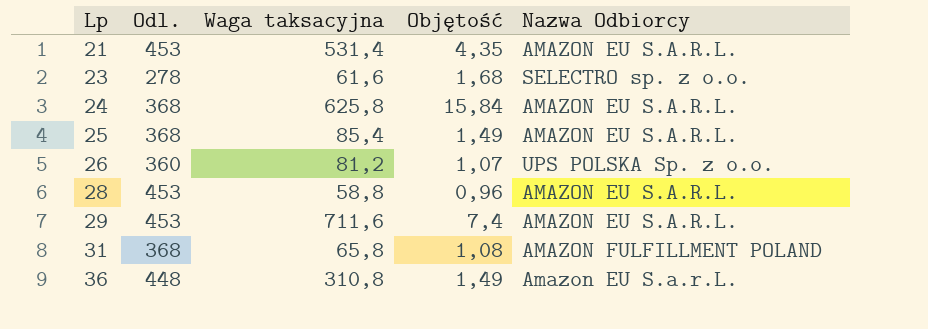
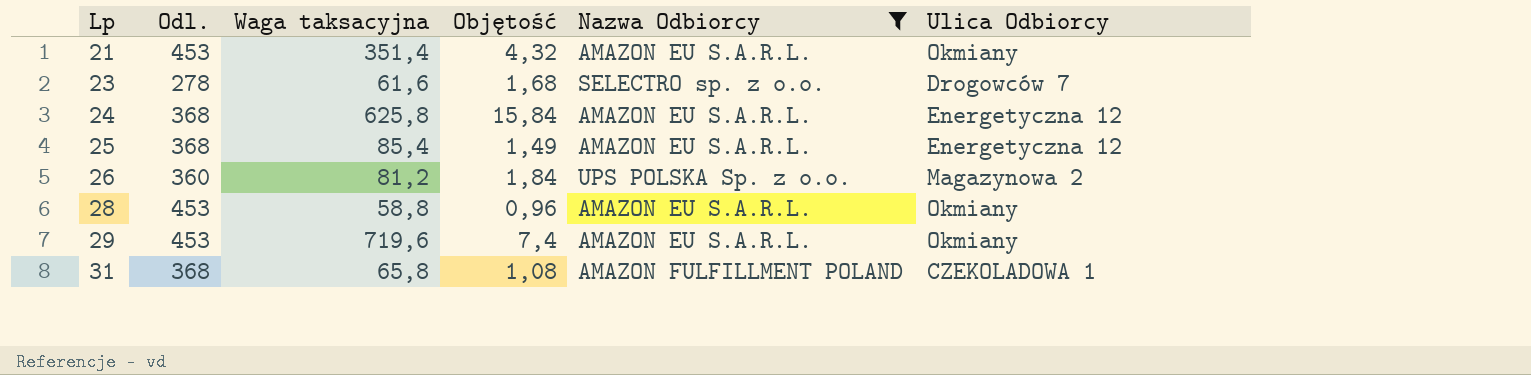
filter: none -> Nazwa Odbiorcy != Amazon EU S.a.r.L.
column Ulica Odbiorcy | position: none -> 6
21 | Waga taksacyjna: 531,4 -> 351,4
21 | Objętość: 4,35 -> 4,32
26 | Objętość: 1,07 -> 1,84
29 | Waga taksacyjna: 711,6 -> 719,6

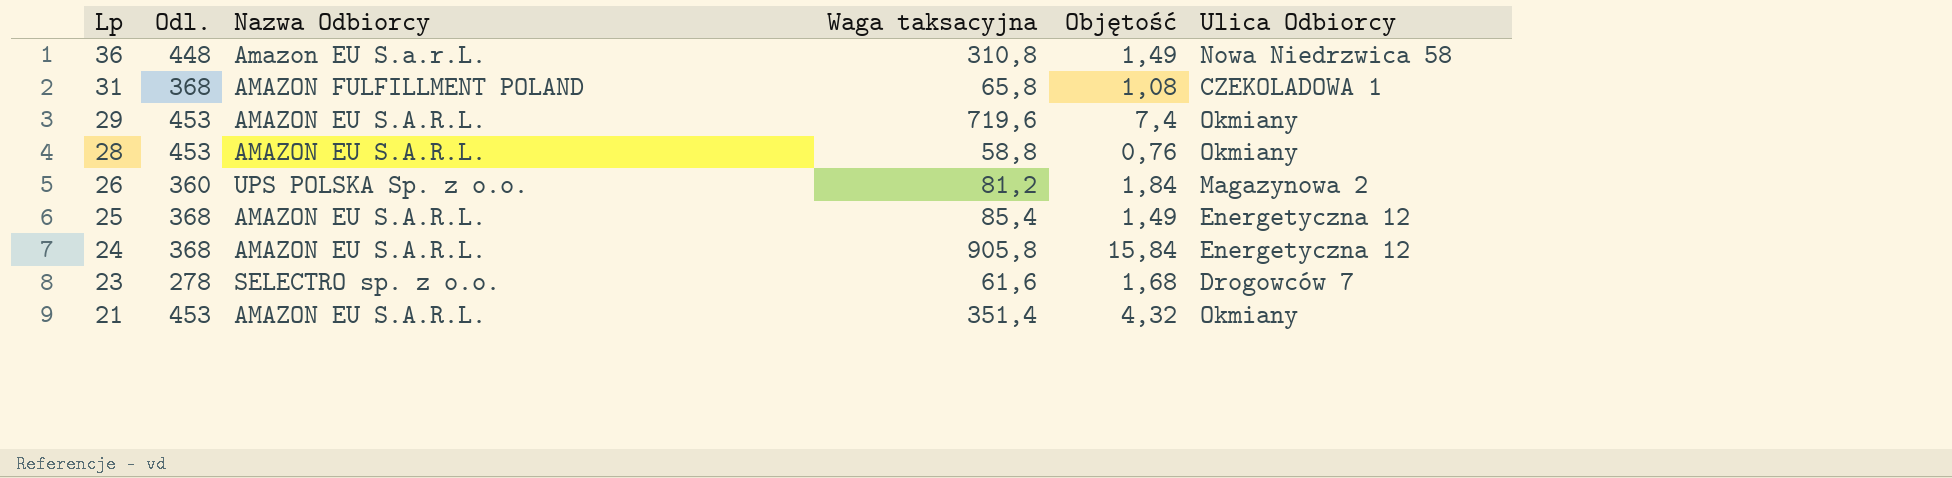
filter: Nazwa Odbiorcy != Amazon EU S.a.r.L. -> none
row order: Lp ascending -> Lp descending
column Nazwa Odbiorcy | position: 5 -> 3
28 | Objętość: 0,96 -> 0,76
24 | Waga taksacyjna: 625,8 -> 905,8

